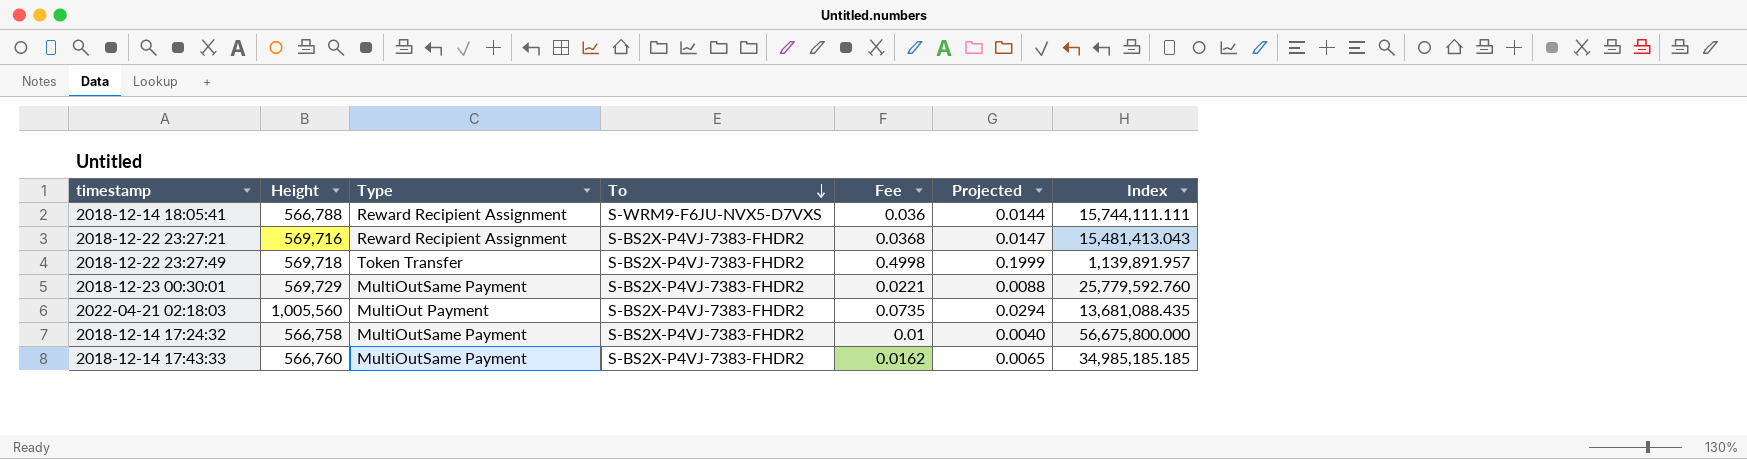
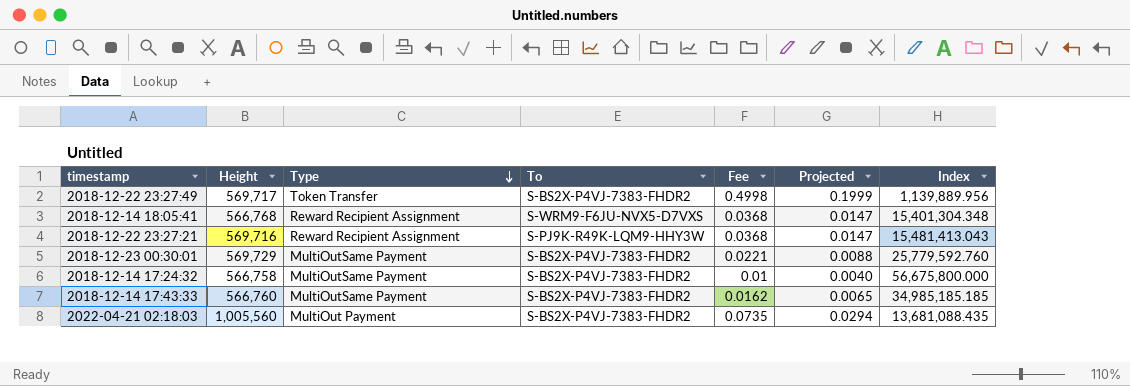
row order: To descending -> Type descending
2018-12-22 23:27:49 | Height: 569,718 -> 569,717
2018-12-22 23:27:49 | Index: 1,139,891.957 -> 1,139,889.956
2018-12-14 18:05:41 | Height: 566,788 -> 566,768
2018-12-14 18:05:41 | Fee: 0.036 -> 0.0368
2018-12-14 18:05:41 | Projected: 0.0144 -> 0.0147
2018-12-14 18:05:41 | Index: 15,744,111.111 -> 15,401,304.348
2018-12-22 23:27:21 | To: S-BS2X-P4VJ-7383-FHDR2 -> S-PJ9K-R49K-LQM9-HHY3W

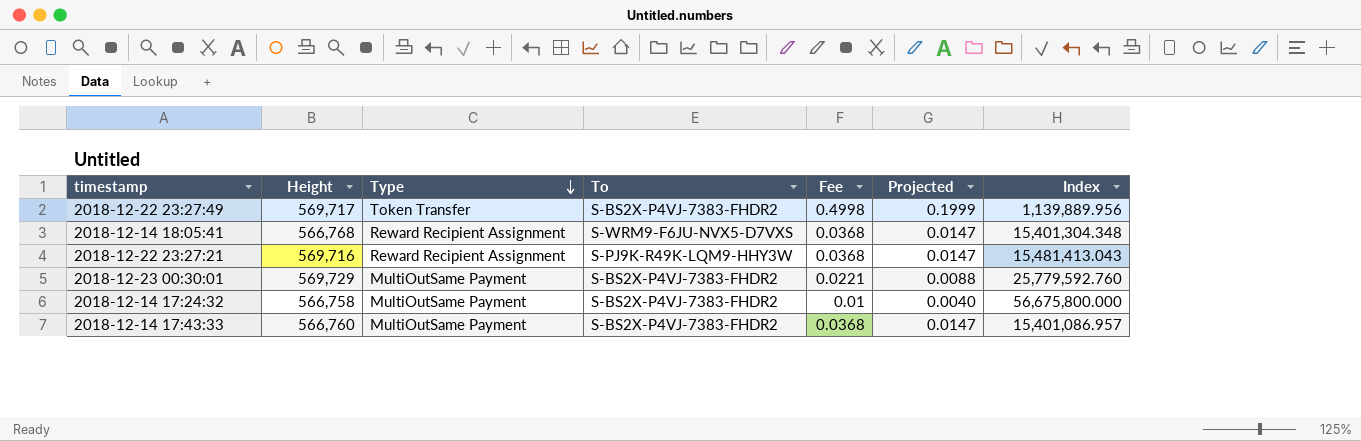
row 2022-04-21 02:18:03: 1,005,560 | MultiOut Payment | S-BS2X-P4VJ-7383-FHDR2 | 0.0735 | 0.0294 | 13,681,088.435 -> none
2018-12-14 17:43:33 | Fee: 0.0162 -> 0.0368
2018-12-14 17:43:33 | Projected: 0.0065 -> 0.0147
2018-12-14 17:43:33 | Index: 34,985,185.185 -> 15,401,086.957

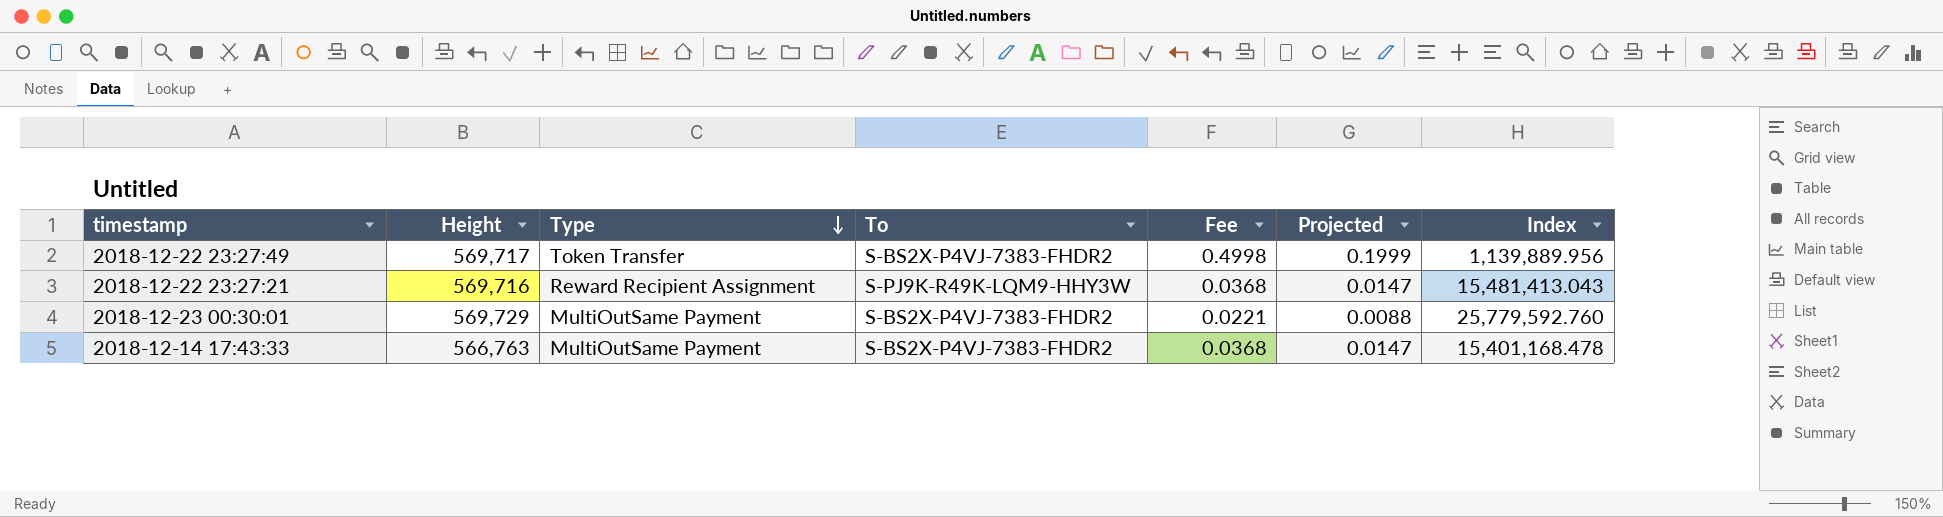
row 2018-12-14 18:05:41: 566,768 | Reward Recipient Assignment | S-WRM9-F6JU-NVX5-D7VXS | 0.0368 | 0.0147 | 15,401,304.348 -> none
row 2018-12-14 17:24:32: 566,758 | MultiOutSame Payment | S-BS2X-P4VJ-7383-FHDR2 | 0.01 | 0.0040 | 56,675,800.000 -> none
2018-12-14 17:43:33 | Height: 566,760 -> 566,763
2018-12-14 17:43:33 | Index: 15,401,086.957 -> 15,401,168.478

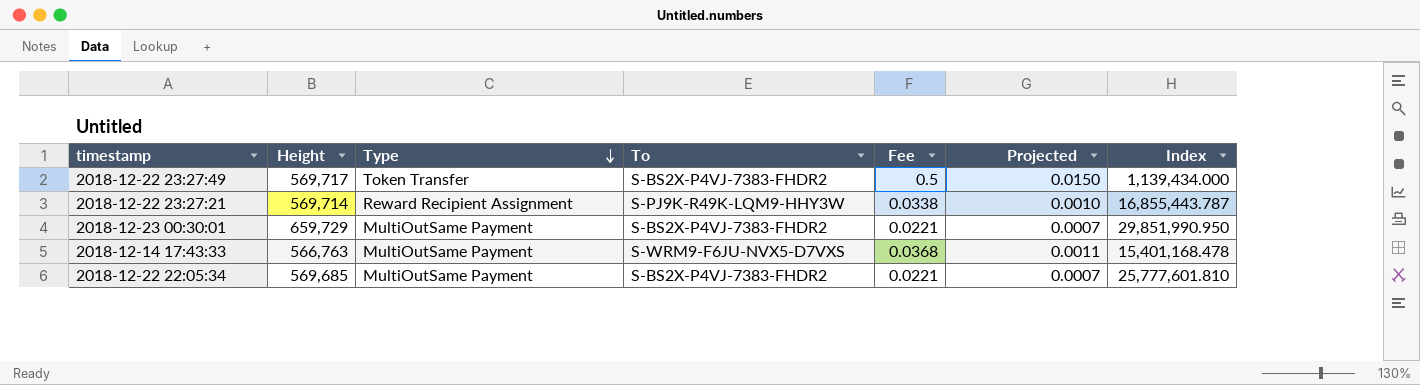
column Projected | formula: [Fee] * 0.4 -> [Fee] * 0.03
2018-12-22 23:27:49 | Fee: 0.4998 -> 0.5
2018-12-22 23:27:49 | Index: 1,139,889.956 -> 1,139,434.000
2018-12-22 23:27:21 | Height: 569,716 -> 569,714
2018-12-22 23:27:21 | Fee: 0.0368 -> 0.0338
2018-12-22 23:27:21 | Index: 15,481,413.043 -> 16,855,443.787
2018-12-23 00:30:01 | Height: 569,729 -> 659,729
2018-12-23 00:30:01 | Index: 25,779,592.760 -> 29,851,990.950
2018-12-14 17:43:33 | To: S-BS2X-P4VJ-7383-FHDR2 -> S-WRM9-F6JU-NVX5-D7VXS
row 2018-12-22 22:05:34: none -> 569,685 | MultiOutSame Payment | S-BS2X-P4VJ-7383-FHDR2 | 0.0221 | 0.0007 | 25,777,601.810

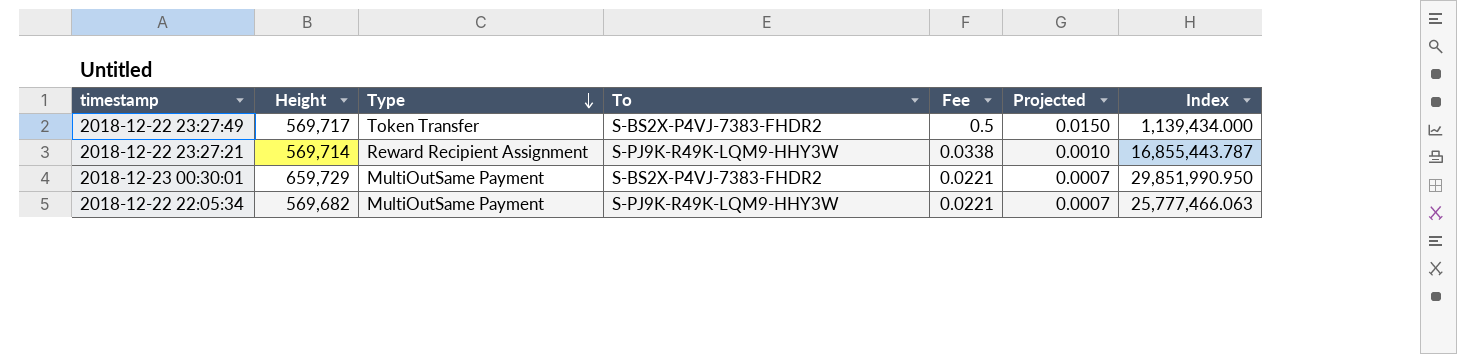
row 2018-12-14 17:43:33: 566,763 | MultiOutSame Payment | S-WRM9-F6JU-NVX5-D7VXS | 0.0368 | 0.0011 | 15,401,168.478 -> none
2018-12-22 22:05:34 | Height: 569,685 -> 569,682
2018-12-22 22:05:34 | To: S-BS2X-P4VJ-7383-FHDR2 -> S-PJ9K-R49K-LQM9-HHY3W
2018-12-22 22:05:34 | Index: 25,777,601.810 -> 25,777,466.063

